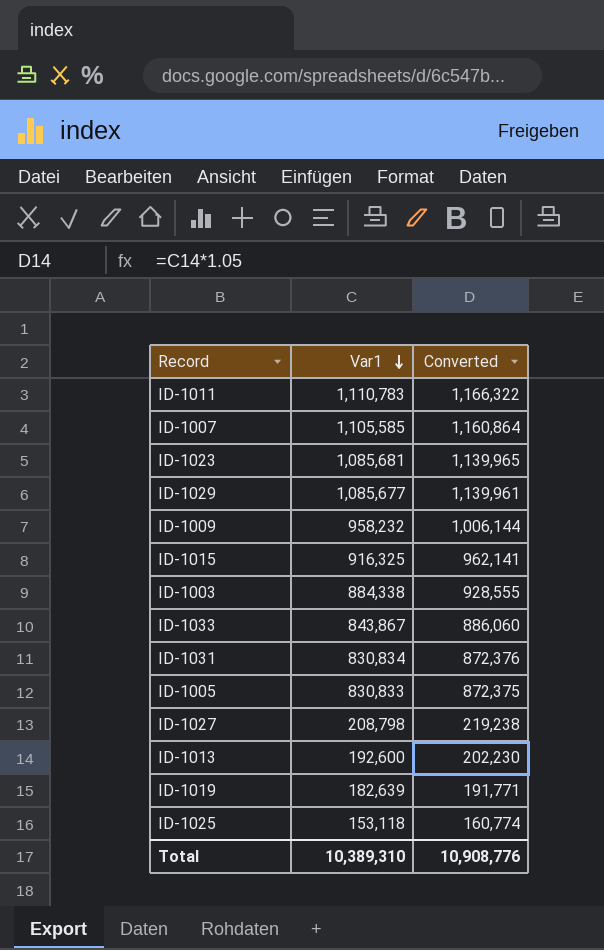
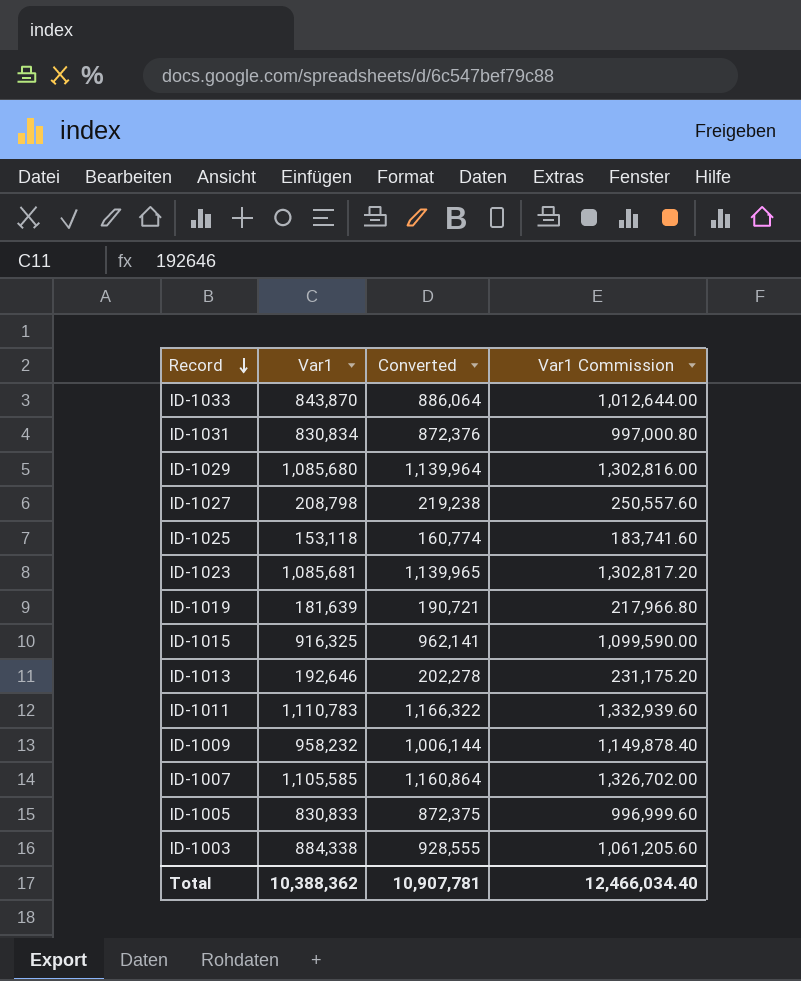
row order: Var1 descending -> Record descending
column Var1 Commission | formula: none -> [Var1] * 1.2
ID-1033 | Var1: 843,867 -> 843,870
ID-1033 | Converted: 886,060 -> 886,064
ID-1029 | Var1: 1,085,677 -> 1,085,680
ID-1029 | Converted: 1,139,961 -> 1,139,964
ID-1019 | Var1: 182,639 -> 181,639
ID-1019 | Converted: 191,771 -> 190,721
ID-1013 | Var1: 192,600 -> 192,646
ID-1013 | Converted: 202,230 -> 202,278
Total | Var1: 10,389,310 -> 10,388,362
Total | Converted: 10,908,776 -> 10,907,781

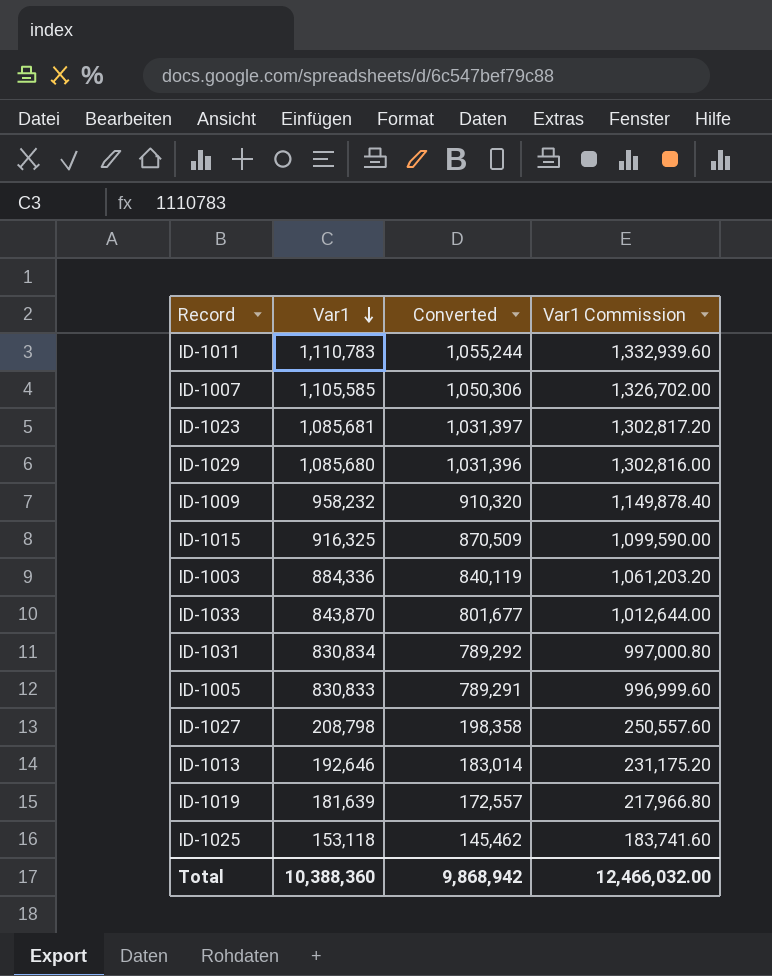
row order: Record descending -> Var1 descending
column Converted | formula: [Var1] * 1.05 -> [Var1] * 0.95
ID-1003 | Var1: 884,338 -> 884,336
ID-1003 | Var1 Commission: 1,061,205.60 -> 1,061,203.20
Total | Var1: 10,388,362 -> 10,388,360
Total | Converted: 10,907,781 -> 9,868,942
Total | Var1 Commission: 12,466,034.40 -> 12,466,032.00

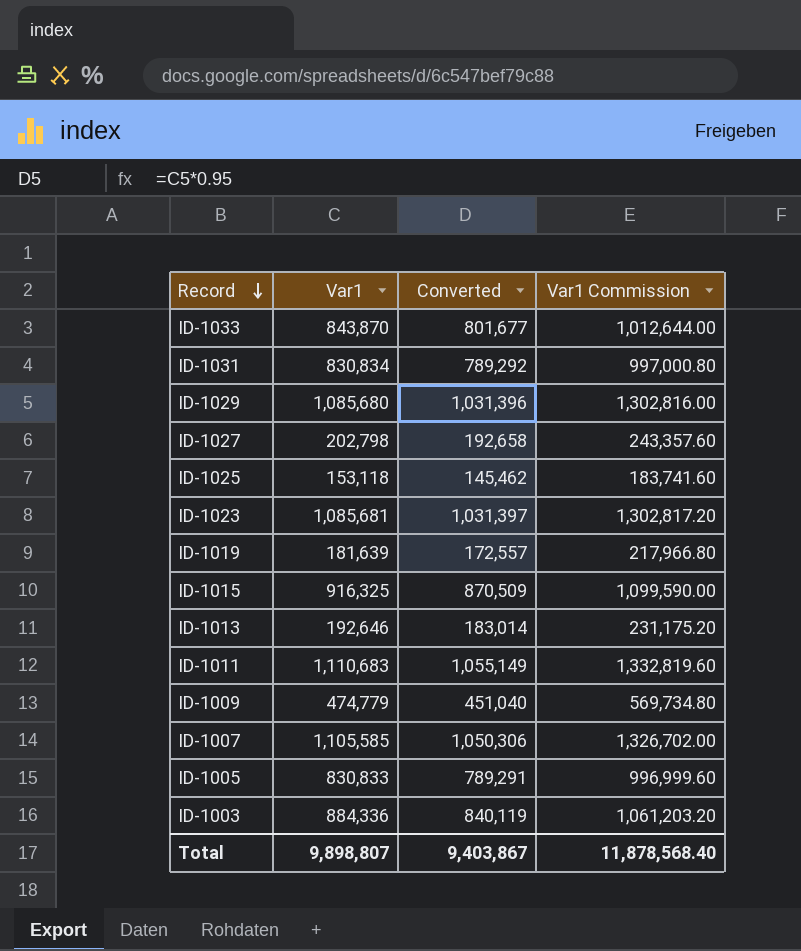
row order: Var1 descending -> Record descending
ID-1027 | Var1: 208,798 -> 202,798
ID-1027 | Converted: 198,358 -> 192,658
ID-1027 | Var1 Commission: 250,557.60 -> 243,357.60
ID-1011 | Var1: 1,110,783 -> 1,110,683
ID-1011 | Converted: 1,055,244 -> 1,055,149
ID-1011 | Var1 Commission: 1,332,939.60 -> 1,332,819.60
ID-1009 | Var1: 958,232 -> 474,779
ID-1009 | Converted: 910,320 -> 451,040
ID-1009 | Var1 Commission: 1,149,878.40 -> 569,734.80
Total | Var1: 10,388,360 -> 9,898,807
Total | Converted: 9,868,942 -> 9,403,867
Total | Var1 Commission: 12,466,032.00 -> 11,878,568.40

